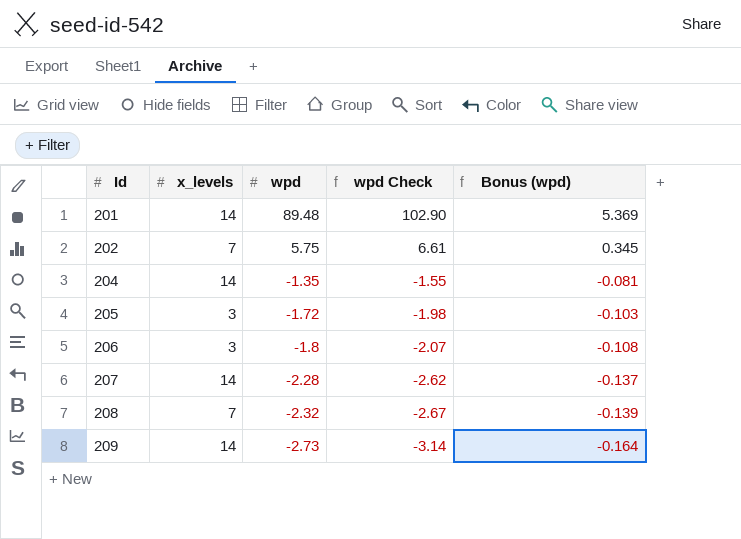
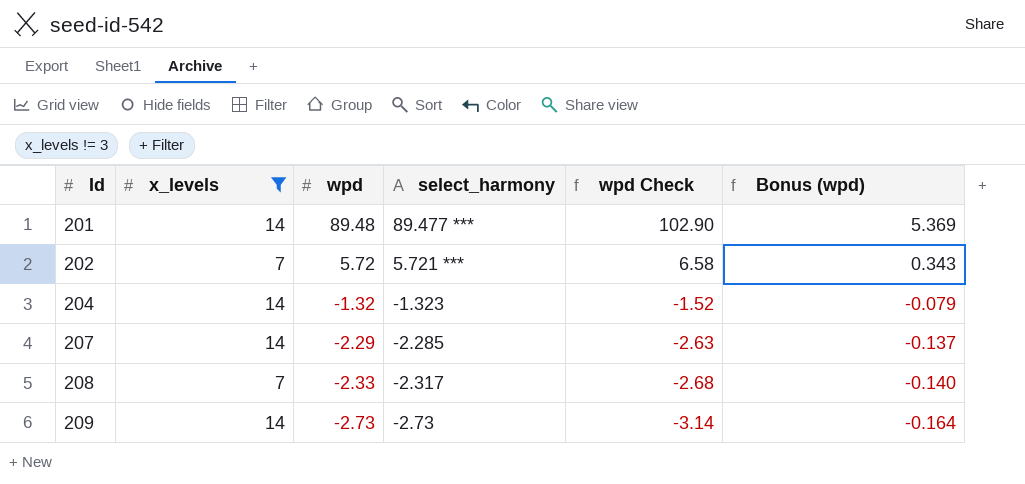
filter: none -> x_levels != 3
column select_harmony | position: none -> 4
202 | wpd: 5.75 -> 5.72
202 | wpd Check: 6.61 -> 6.58
202 | Bonus (wpd): 0.345 -> 0.343
204 | wpd: -1.35 -> -1.32
204 | wpd Check: -1.55 -> -1.52
204 | Bonus (wpd): -0.081 -> -0.079
207 | wpd: -2.28 -> -2.29
207 | wpd Check: -2.62 -> -2.63
208 | wpd: -2.32 -> -2.33
208 | wpd Check: -2.67 -> -2.68
208 | Bonus (wpd): -0.139 -> -0.140

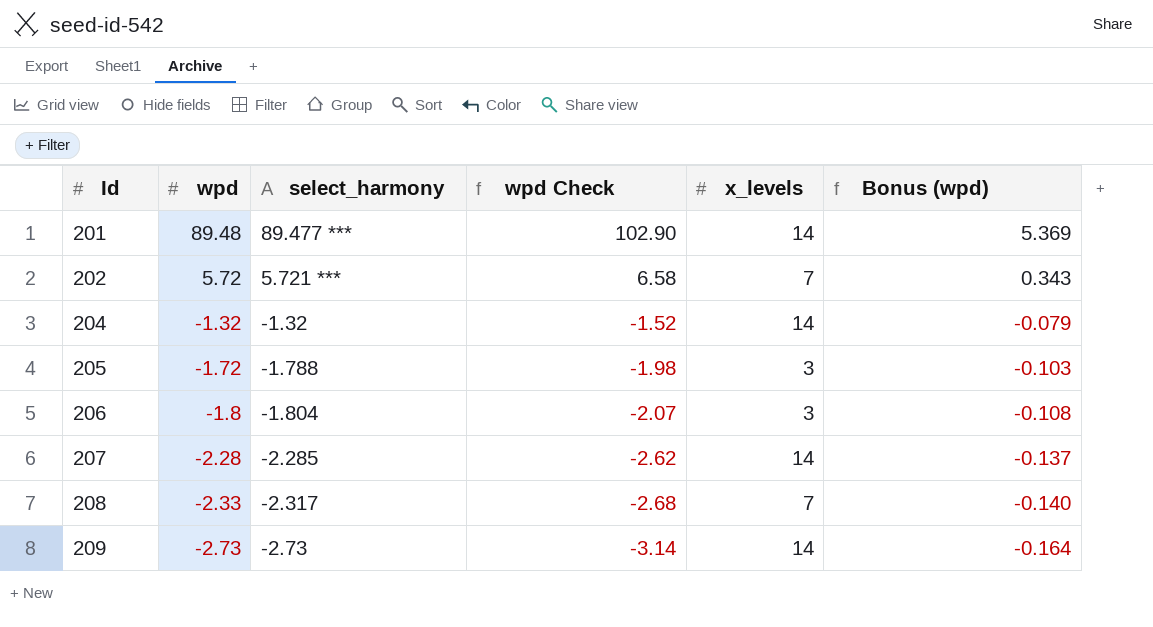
filter: x_levels != 3 -> none
column x_levels | position: 2 -> 5
204 | select_harmony: -1.323 -> -1.32
207 | wpd: -2.29 -> -2.28
207 | wpd Check: -2.63 -> -2.62

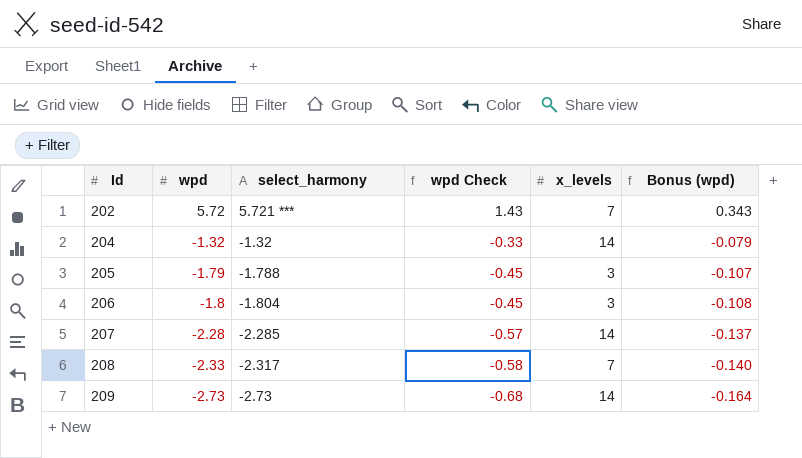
column wpd Check | formula: [wpd] * 1.15 -> [wpd] * 0.25
row 201: 89.48 | 89.477 *** | 102.90 | 14 | 5.369 -> none
205 | wpd: -1.72 -> -1.79
205 | Bonus (wpd): -0.103 -> -0.107

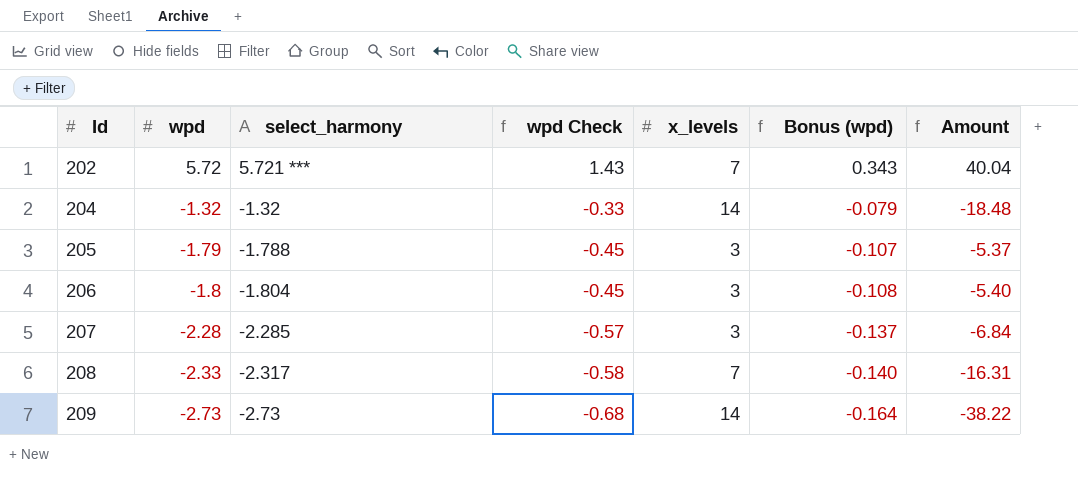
column Amount | formula: none -> [wpd] * [x_levels]
207 | x_levels: 14 -> 3

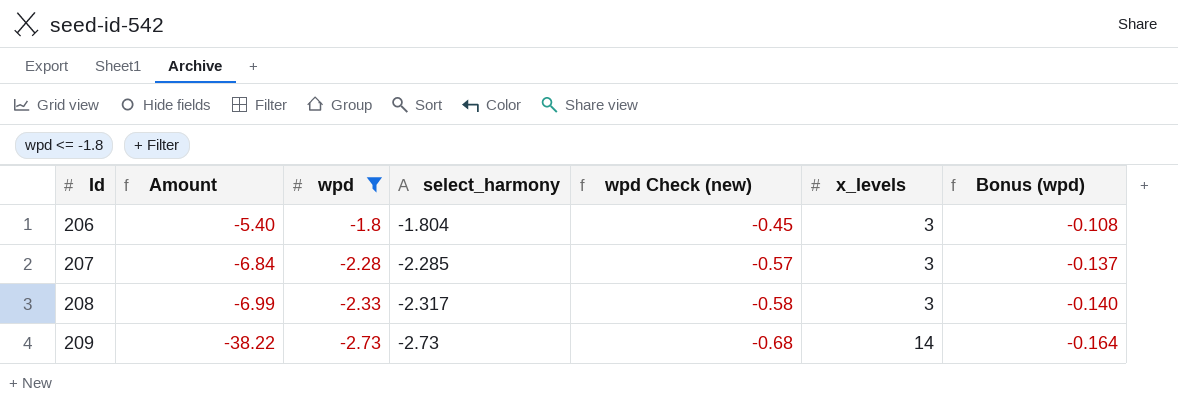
filter: none -> wpd <= -1.8
column Amount | position: 7 -> 2
column name: wpd Check -> wpd Check (new)
208 | Amount: -16.31 -> -6.99
208 | x_levels: 7 -> 3

